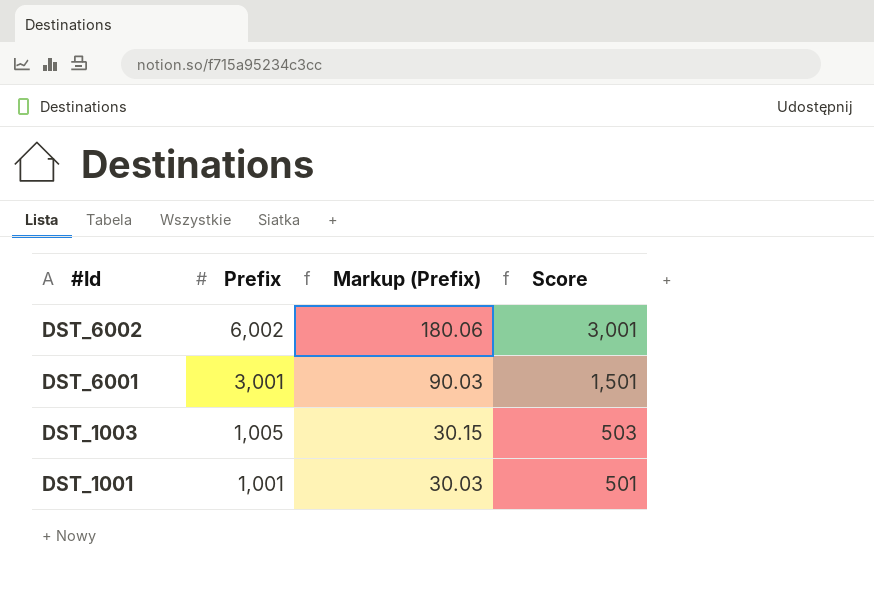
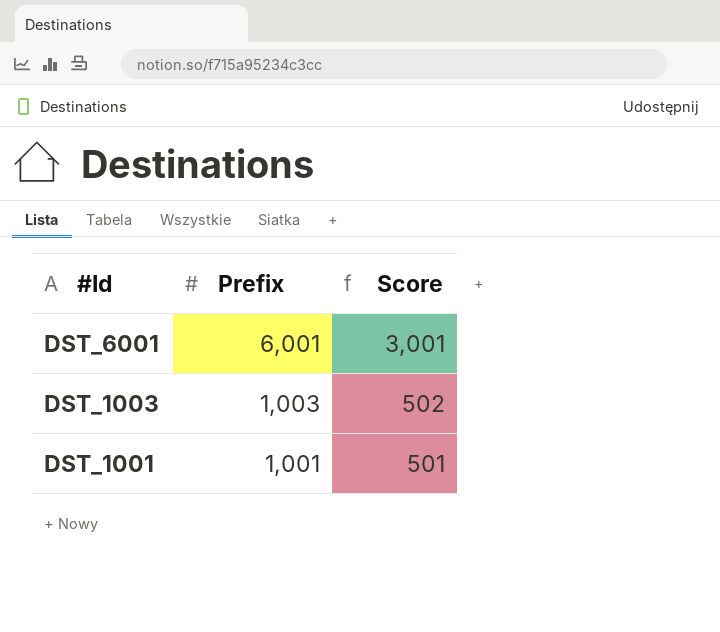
column Markup (Prefix) | formula: [Prefix] * 0.03 -> none
row DST_6002: 6,002 | 180.06 | 3,001 -> none
DST_6001 | Prefix: 3,001 -> 6,001
DST_6001 | Score: 1,501 -> 3,001
DST_1003 | Prefix: 1,005 -> 1,003
DST_1003 | Score: 503 -> 502

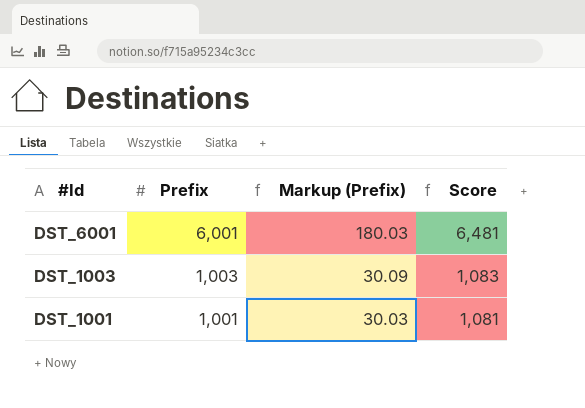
column Markup (Prefix) | formula: none -> [Prefix] * 0.03
column Score | formula: [Prefix] * 0.5 -> [Prefix] * 1.08

